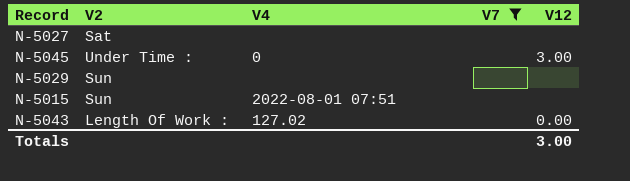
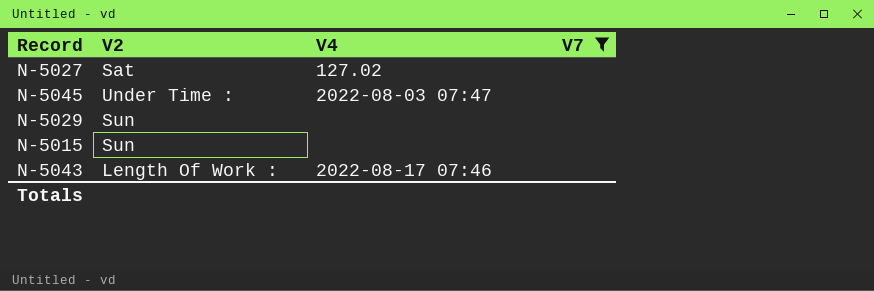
column V12 | position: 5 -> none
N-5027 | V4: none -> 127.02
N-5045 | V4: 0 -> 2022-08-03 07:47
N-5015 | V4: 2022-08-01 07:51 -> none
N-5043 | V4: 127.02 -> 2022-08-17 07:46

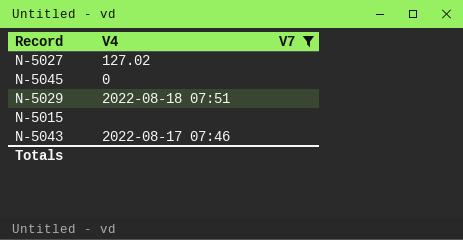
column V2 | position: 2 -> none
N-5045 | V4: 2022-08-03 07:47 -> 0
N-5029 | V4: none -> 2022-08-18 07:51

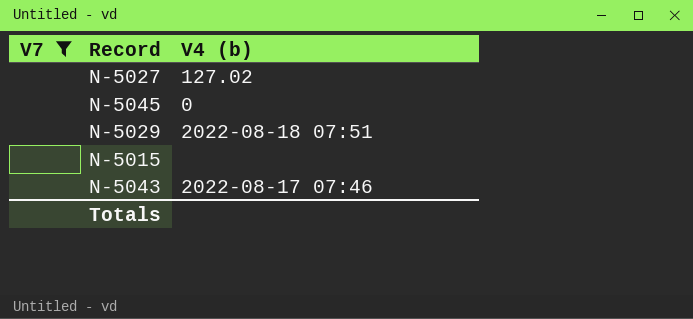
column V7 | position: 3 -> 1
column name: V4 -> V4 (b)

